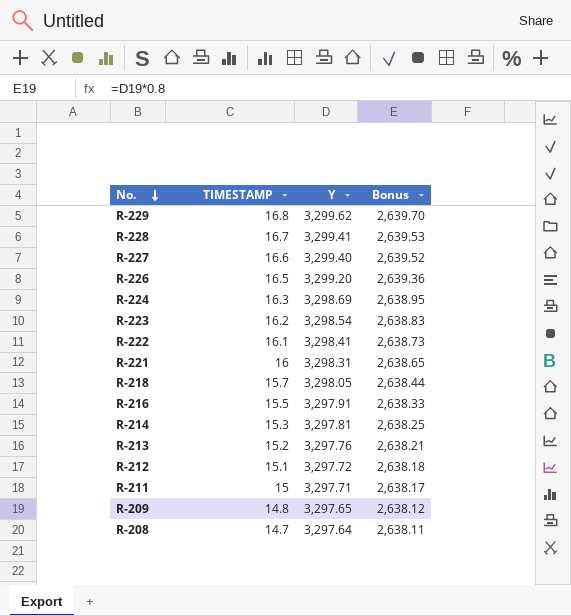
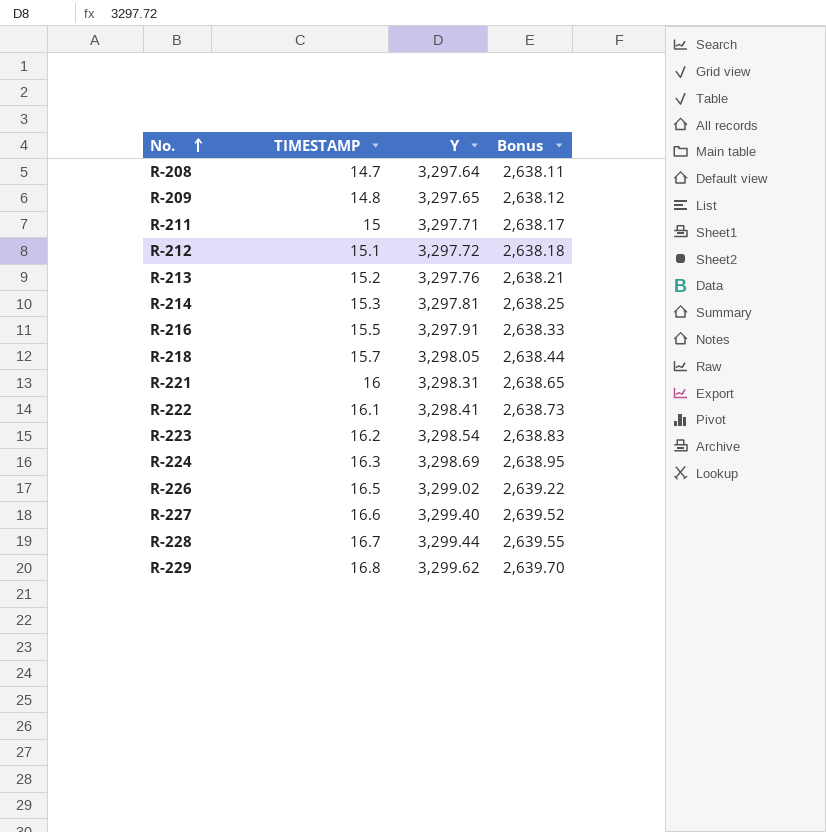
row order: No. descending -> No. ascending
R-226 | Y: 3,299.20 -> 3,299.02
R-226 | Bonus: 2,639.36 -> 2,639.22
R-228 | Y: 3,299.41 -> 3,299.44
R-228 | Bonus: 2,639.53 -> 2,639.55

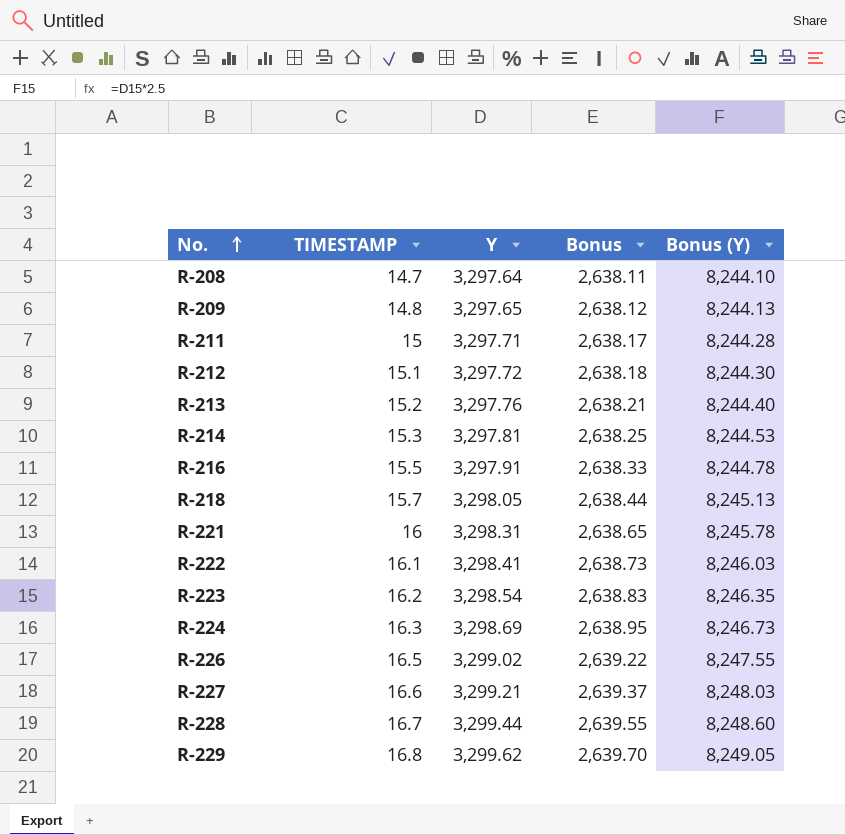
column Bonus (Y) | formula: none -> [Y] * 2.5
R-227 | Y: 3,299.40 -> 3,299.21
R-227 | Bonus: 2,639.52 -> 2,639.37

